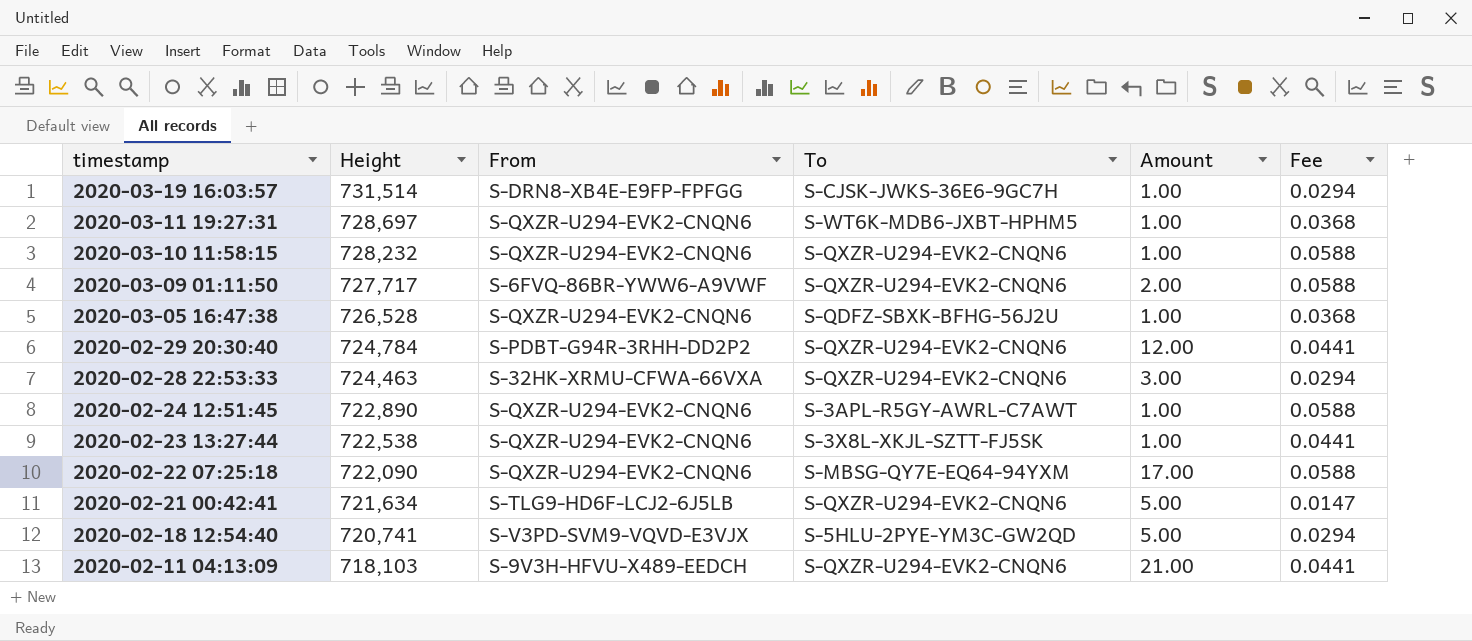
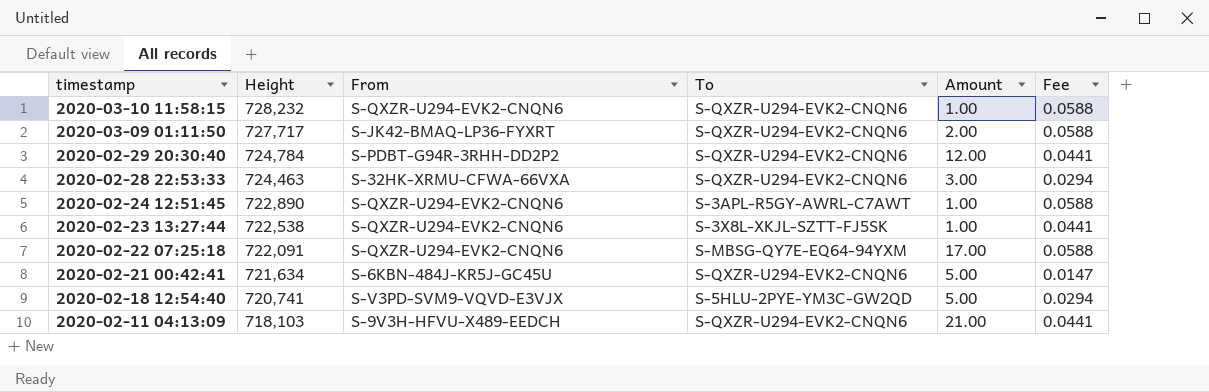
row 2020-03-19 16:03:57: 731,514 | S-DRN8-XB4E-E9FP-FPFGG | S-CJSK-JWKS-36E6-9GC7H | 1.00 | 0.0294 -> none
row 2020-03-11 19:27:31: 728,697 | S-QXZR-U294-EVK2-CNQN6 | S-WT6K-MDB6-JXBT-HPHM5 | 1.00 | 0.0368 -> none
row 2020-03-05 16:47:38: 726,528 | S-QXZR-U294-EVK2-CNQN6 | S-QDFZ-SBXK-BFHG-56J2U | 1.00 | 0.0368 -> none
2020-03-09 01:11:50 | From: S-6FVQ-86BR-YWW6-A9VWF -> S-JK42-BMAQ-LP36-FYXRT
2020-02-22 07:25:18 | Height: 722,090 -> 722,091
2020-02-21 00:42:41 | From: S-TLG9-HD6F-LCJ2-6J5LB -> S-6KBN-484J-KR5J-GC45U

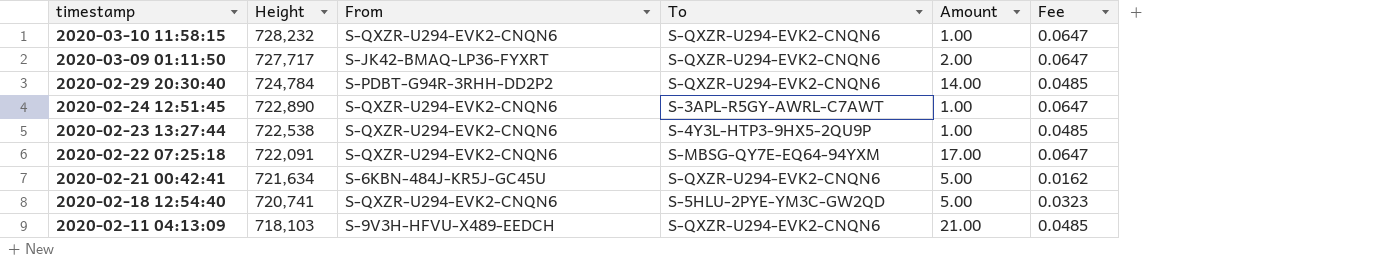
row 2020-02-28 22:53:33: 724,463 | S-32HK-XRMU-CFWA-66VXA | S-QXZR-U294-EVK2-CNQN6 | 3.00 | 0.0294 -> none
2020-03-10 11:58:15 | Fee: 0.0588 -> 0.0647
2020-03-09 01:11:50 | Fee: 0.0588 -> 0.0647
2020-02-29 20:30:40 | Amount: 12.00 -> 14.00
2020-02-29 20:30:40 | Fee: 0.0441 -> 0.0485
2020-02-24 12:51:45 | Fee: 0.0588 -> 0.0647
2020-02-23 13:27:44 | To: S-3X8L-XKJL-SZTT-FJ5SK -> S-4Y3L-HTP3-9HX5-2QU9P
2020-02-23 13:27:44 | Fee: 0.0441 -> 0.0485
2020-02-22 07:25:18 | Fee: 0.0588 -> 0.0647
2020-02-21 00:42:41 | Fee: 0.0147 -> 0.0162
2020-02-18 12:54:40 | From: S-V3PD-SVM9-VQVD-E3VJX -> S-QXZR-U294-EVK2-CNQN6
2020-02-18 12:54:40 | Fee: 0.0294 -> 0.0323
2020-02-11 04:13:09 | Fee: 0.0441 -> 0.0485

